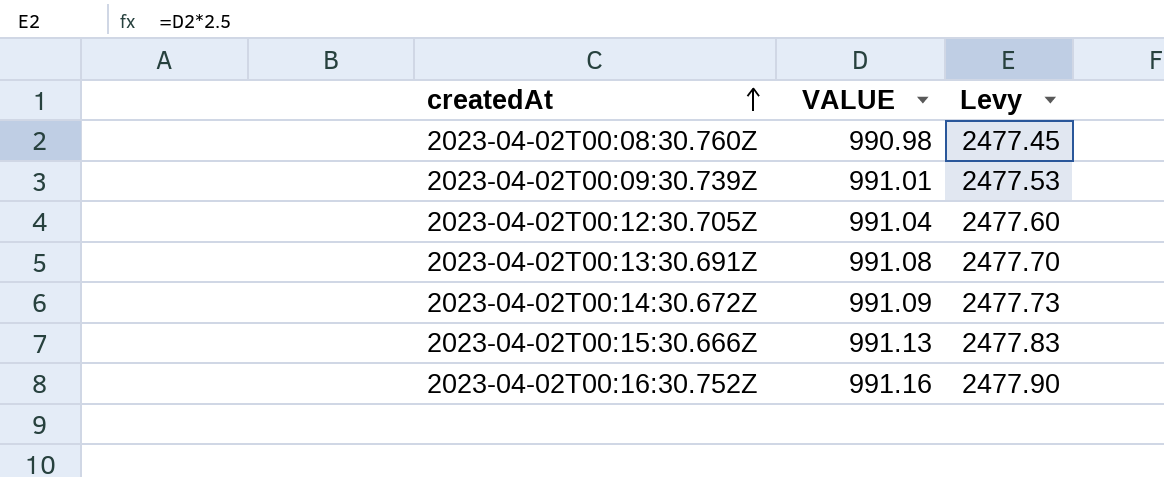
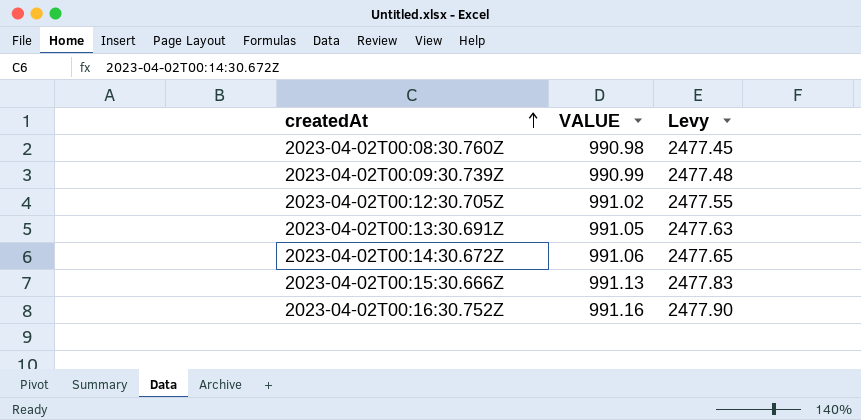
2023-04-02T00:09:30.739Z | VALUE: 991.01 -> 990.99
2023-04-02T00:09:30.739Z | Levy: 2477.53 -> 2477.48
2023-04-02T00:12:30.705Z | VALUE: 991.04 -> 991.02
2023-04-02T00:12:30.705Z | Levy: 2477.60 -> 2477.55
2023-04-02T00:13:30.691Z | VALUE: 991.08 -> 991.05
2023-04-02T00:13:30.691Z | Levy: 2477.70 -> 2477.63
2023-04-02T00:14:30.672Z | VALUE: 991.09 -> 991.06
2023-04-02T00:14:30.672Z | Levy: 2477.73 -> 2477.65

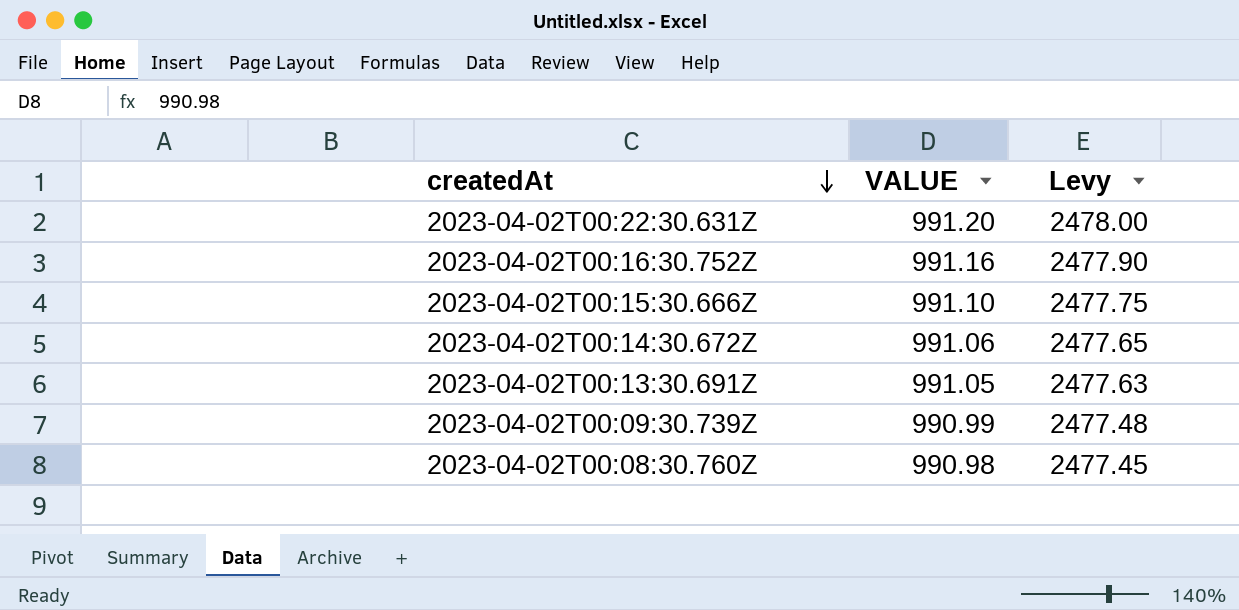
row order: createdAt ascending -> createdAt descending
row 2023-04-02T00:12:30.705Z: 991.02 | 2477.55 -> none
row 2023-04-02T00:22:30.631Z: none -> 991.20 | 2478.00
2023-04-02T00:15:30.666Z | VALUE: 991.13 -> 991.10
2023-04-02T00:15:30.666Z | Levy: 2477.83 -> 2477.75

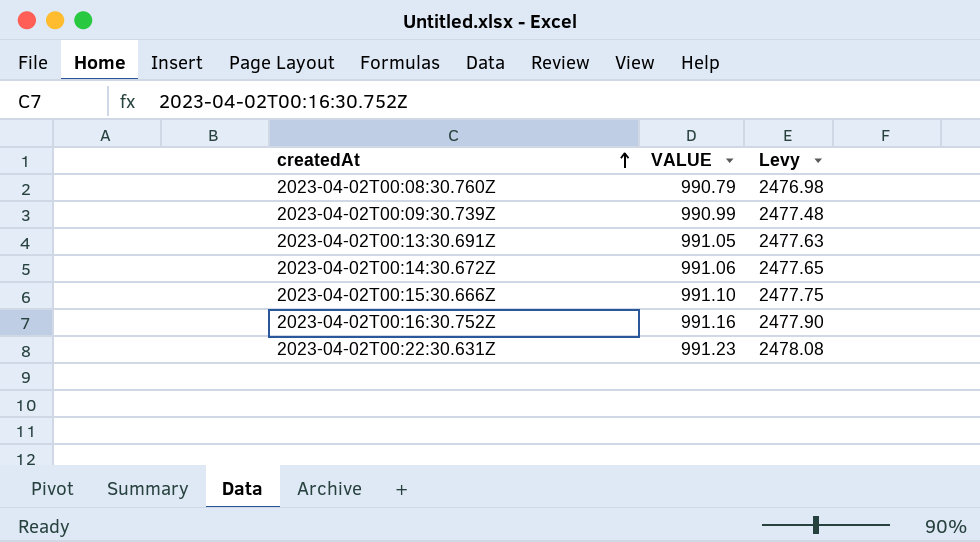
row order: createdAt descending -> createdAt ascending
2023-04-02T00:08:30.760Z | VALUE: 990.98 -> 990.79
2023-04-02T00:08:30.760Z | Levy: 2477.45 -> 2476.98
2023-04-02T00:22:30.631Z | VALUE: 991.20 -> 991.23
2023-04-02T00:22:30.631Z | Levy: 2478.00 -> 2478.08

